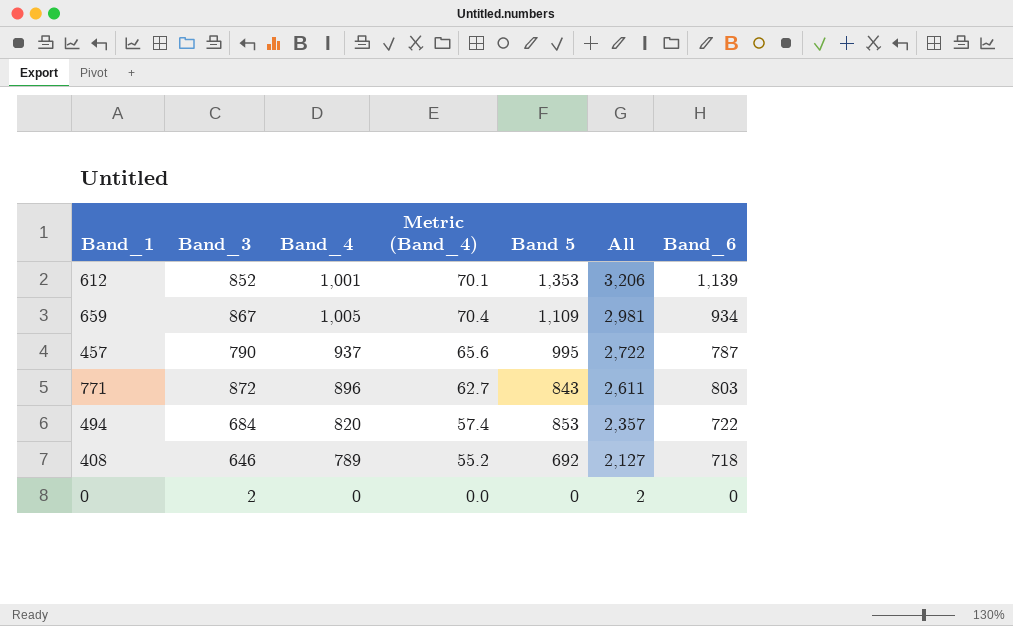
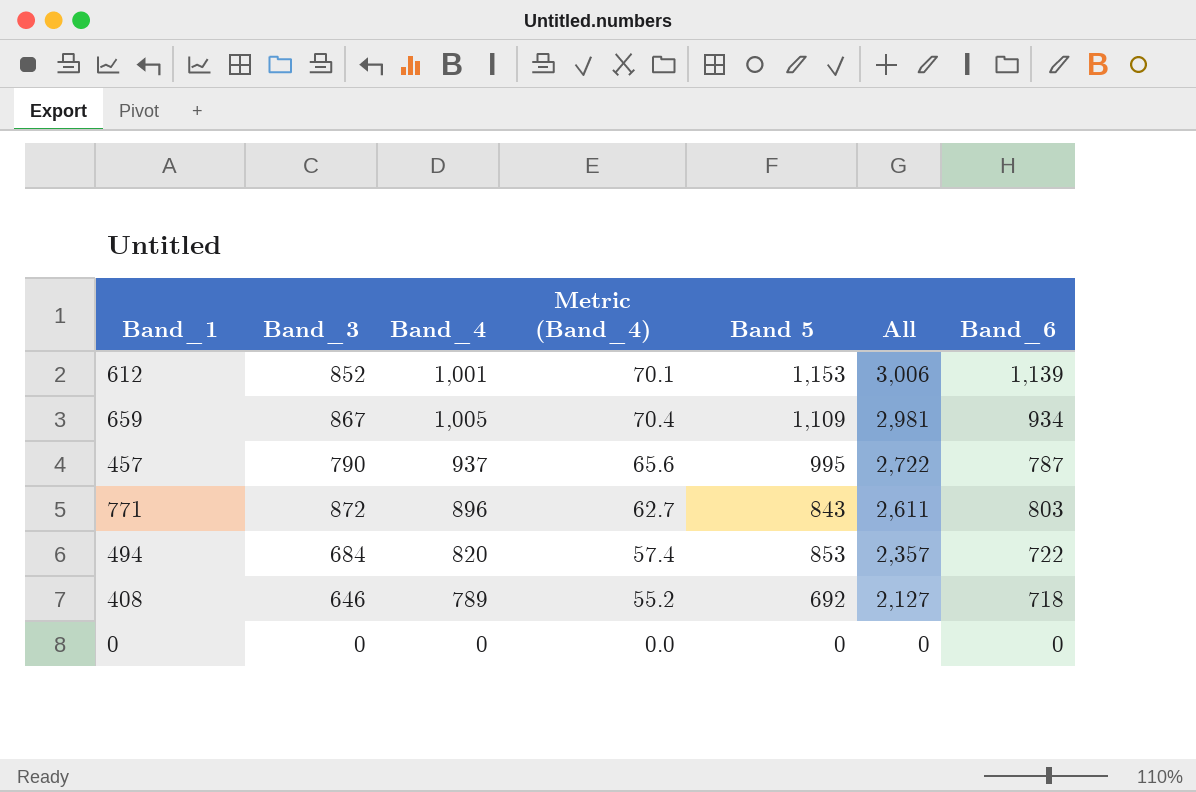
612 | Band 5: 1,353 -> 1,153
612 | All: 3,206 -> 3,006
0 | Band_3: 2 -> 0
0 | All: 2 -> 0

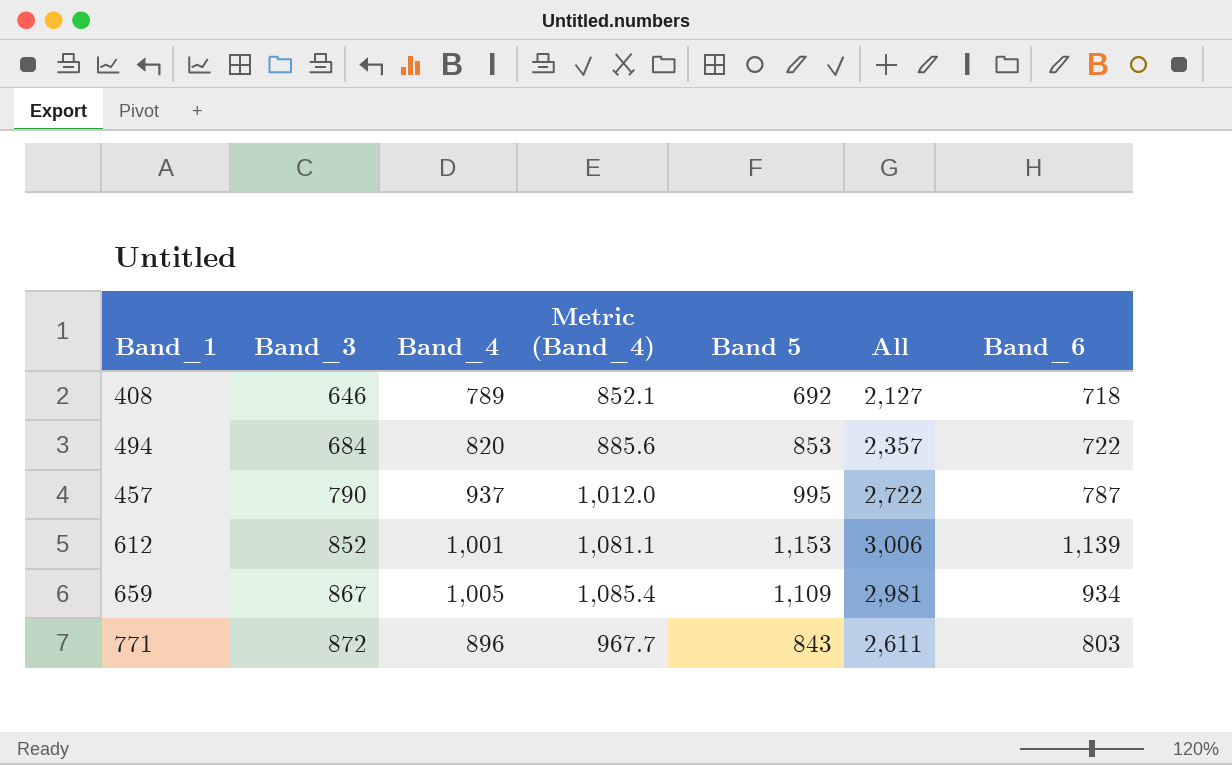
row order: All descending -> Band_3 ascending
column Metric (Band_4) | formula: [Band_4] * 0.07 -> [Band_4] * 1.08
row 0: 0 | 0 | 0.0 | 0 | 0 | 0 -> none

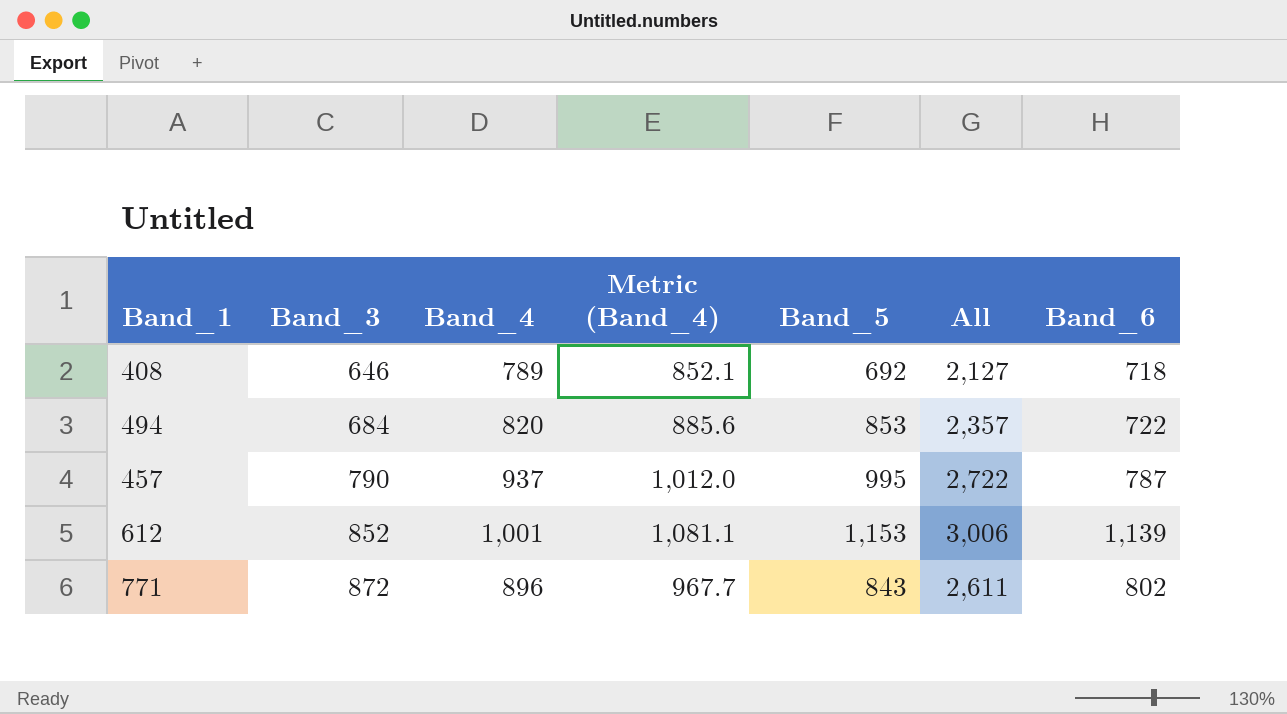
column name: Band 5 -> Band_5
row 659: 867 | 1,005 | 1,085.4 | 1,109 | 2,981 | 934 -> none
771 | Band_6: 803 -> 802

